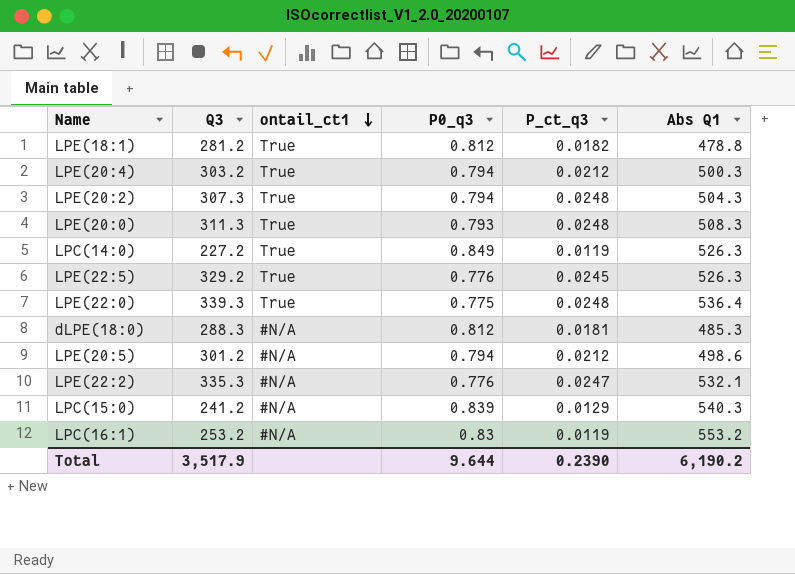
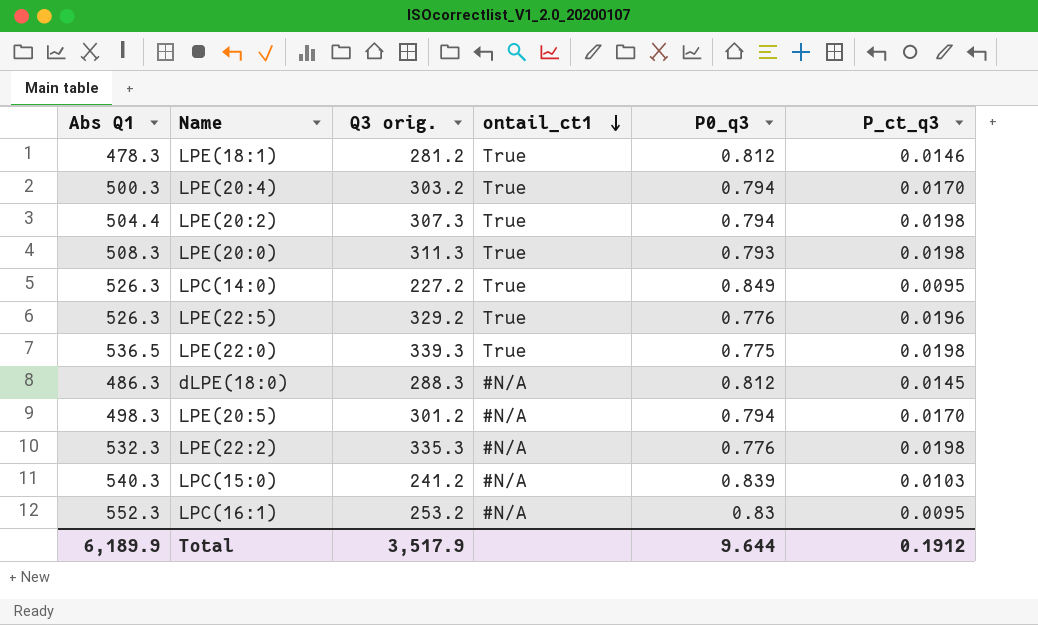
column Abs Q1 | position: 6 -> 1
column name: Q3 -> Q3 orig.
LPE(18:1) | Abs Q1: 478.8 -> 478.3
LPE(18:1) | P_ct_q3: 0.0182 -> 0.0146
LPE(20:4) | P_ct_q3: 0.0212 -> 0.0170
LPE(20:2) | Abs Q1: 504.3 -> 504.4
LPE(20:2) | P_ct_q3: 0.0248 -> 0.0198
LPE(20:0) | P_ct_q3: 0.0248 -> 0.0198
LPC(14:0) | P_ct_q3: 0.0119 -> 0.0095
LPE(22:5) | P_ct_q3: 0.0245 -> 0.0196
LPE(22:0) | Abs Q1: 536.4 -> 536.5
LPE(22:0) | P_ct_q3: 0.0248 -> 0.0198
dLPE(18:0) | Abs Q1: 485.3 -> 486.3
dLPE(18:0) | P_ct_q3: 0.0181 -> 0.0145
LPE(20:5) | Abs Q1: 498.6 -> 498.3
LPE(20:5) | P_ct_q3: 0.0212 -> 0.0170
LPE(22:2) | Abs Q1: 532.1 -> 532.3
LPE(22:2) | P_ct_q3: 0.0247 -> 0.0198
LPC(15:0) | P_ct_q3: 0.0129 -> 0.0103
LPC(16:1) | Abs Q1: 553.2 -> 552.3
LPC(16:1) | P_ct_q3: 0.0119 -> 0.0095
Total | Abs Q1: 6,190.2 -> 6,189.9
Total | P_ct_q3: 0.2390 -> 0.1912

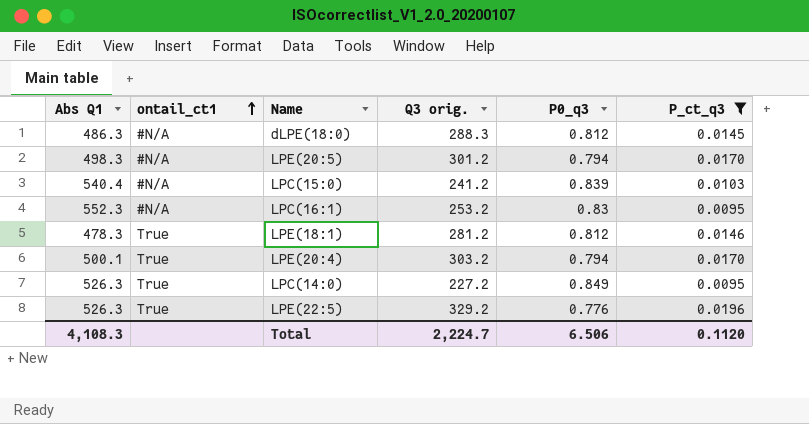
filter: none -> P_ct_q3 != 0.0198
row order: ontail_ct1 descending -> ontail_ct1 ascending
column ontail_ct1 | position: 4 -> 2
LPC(15:0) | Abs Q1: 540.3 -> 540.4
LPE(20:4) | Abs Q1: 500.3 -> 500.1
Total | Abs Q1: 6,189.9 -> 4,108.3
Total | Q3 orig.: 3,517.9 -> 2,224.7
Total | P0_q3: 9.644 -> 6.506
Total | P_ct_q3: 0.1912 -> 0.1120

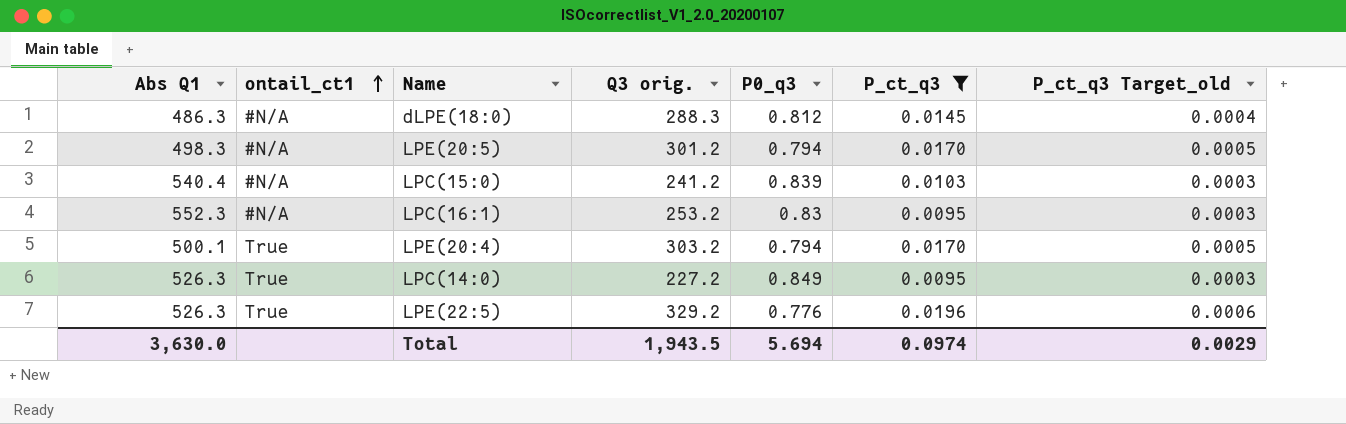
column P_ct_q3 Target_old | formula: none -> [P_ct_q3] * 0.03
row LPE(18:1): 478.3 | True | 281.2 | 0.812 | 0.0146 -> none
Total | Abs Q1: 4,108.3 -> 3,630.0
Total | Q3 orig.: 2,224.7 -> 1,943.5
Total | P0_q3: 6.506 -> 5.694
Total | P_ct_q3: 0.1120 -> 0.0974

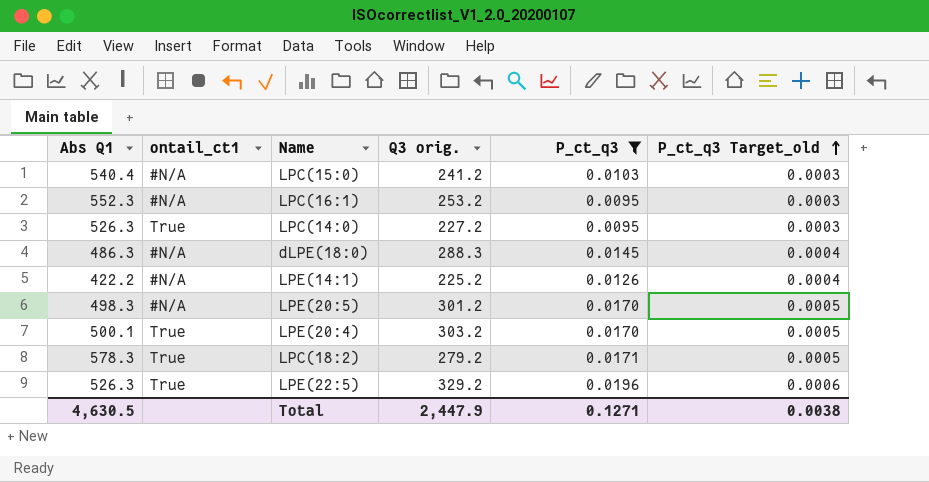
row order: ontail_ct1 ascending -> P_ct_q3 Target_old ascending
column P0_q3 | position: 5 -> none
row LPE(14:1): none -> 422.2 | #N/A | 225.2 | 0.0126 | 0.0004
row LPC(18:2): none -> 578.3 | True | 279.2 | 0.0171 | 0.0005
Total | Abs Q1: 3,630.0 -> 4,630.5
Total | Q3 orig.: 1,943.5 -> 2,447.9
Total | P_ct_q3: 0.0974 -> 0.1271
Total | P_ct_q3 Target_old: 0.0029 -> 0.0038

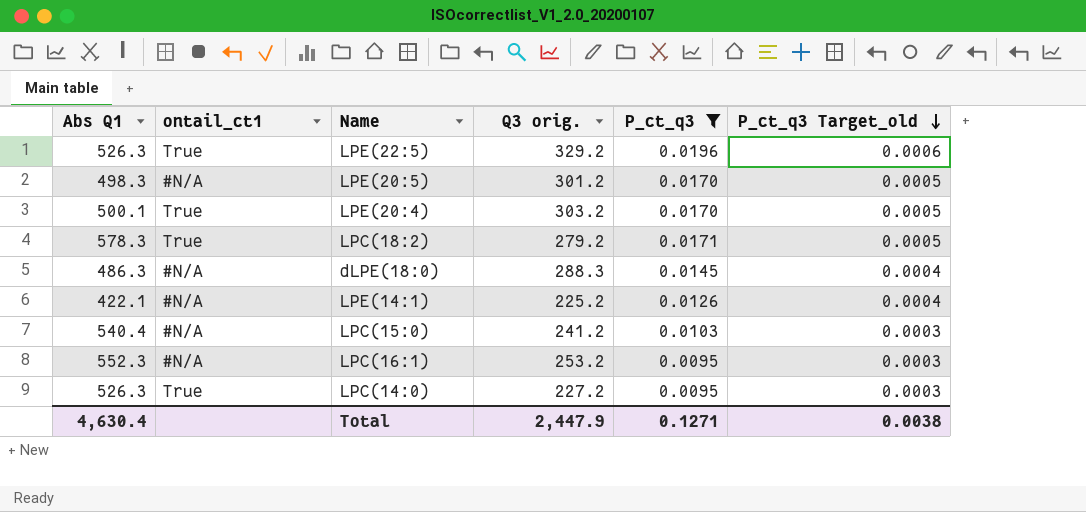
row order: P_ct_q3 Target_old ascending -> P_ct_q3 Target_old descending
LPE(14:1) | Abs Q1: 422.2 -> 422.1
Total | Abs Q1: 4,630.5 -> 4,630.4

